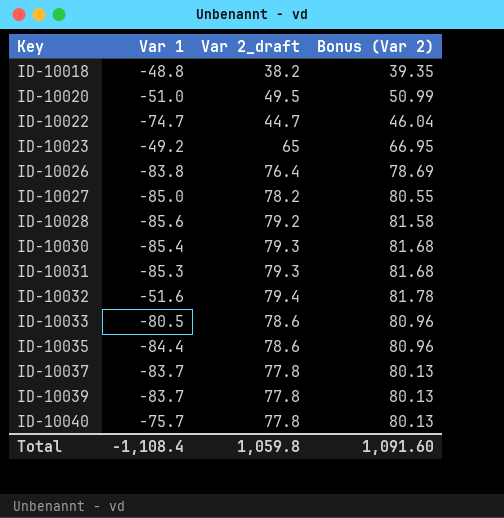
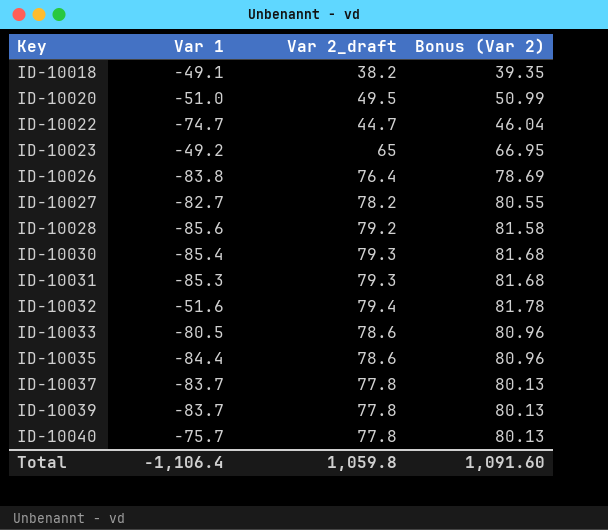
ID-10018 | Var 1: -48.8 -> -49.1
ID-10027 | Var 1: -85.0 -> -82.7
Total | Var 1: -1,108.4 -> -1,106.4

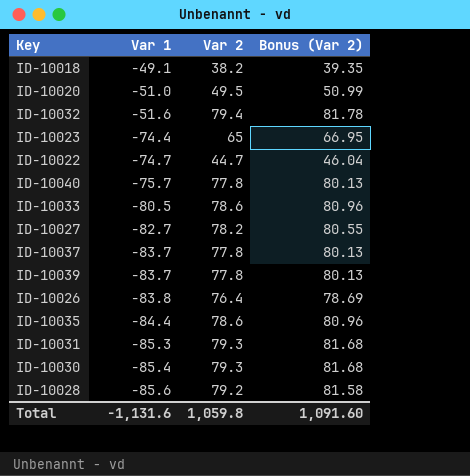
row order: Key ascending -> Var 1 descending
column name: Var 2_draft -> Var 2
ID-10023 | Var 1: -49.2 -> -74.4
Total | Var 1: -1,106.4 -> -1,131.6

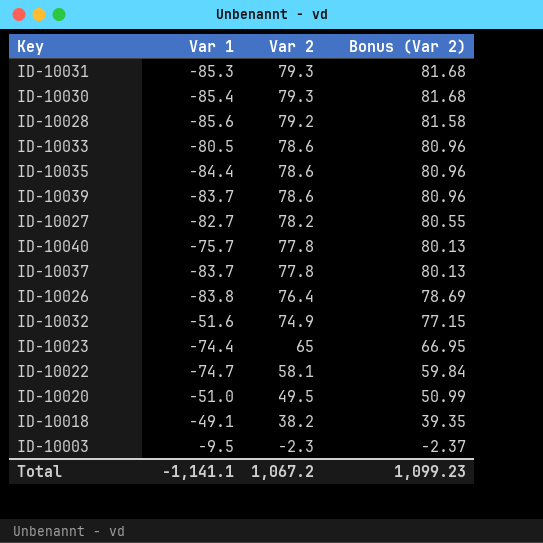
row order: Var 1 descending -> Var 2 descending
ID-10039 | Var 2: 77.8 -> 78.6
ID-10039 | Bonus (Var 2): 80.13 -> 80.96
ID-10032 | Var 2: 79.4 -> 74.9
ID-10032 | Bonus (Var 2): 81.78 -> 77.15
ID-10022 | Var 2: 44.7 -> 58.1
ID-10022 | Bonus (Var 2): 46.04 -> 59.84
row ID-10003: none -> -9.5 | -2.3 | -2.37
Total | Var 1: -1,131.6 -> -1,141.1
Total | Var 2: 1,059.8 -> 1,067.2
Total | Bonus (Var 2): 1,091.60 -> 1,099.23

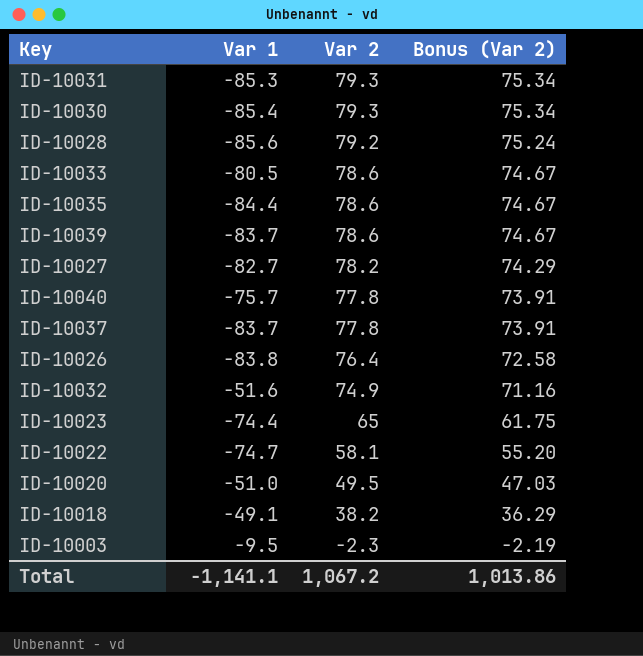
column Bonus (Var 2) | formula: [Var 2] * 1.03 -> [Var 2] * 0.95
Total | Bonus (Var 2): 1,099.23 -> 1,013.86

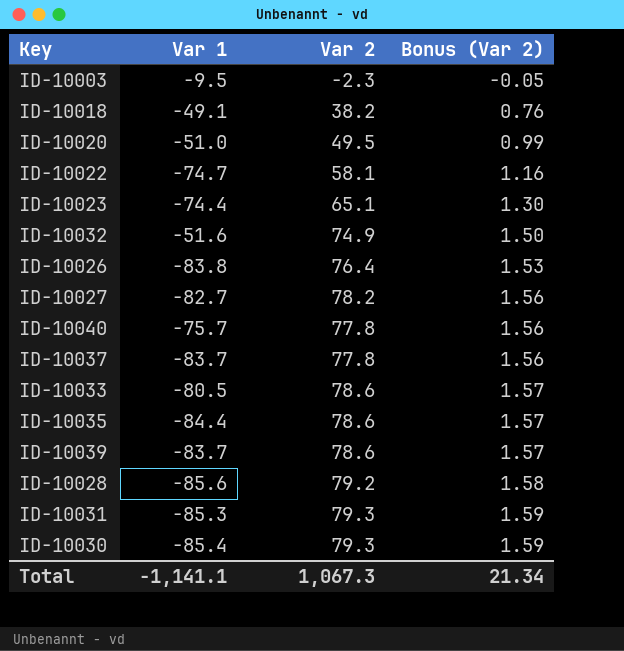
row order: Var 2 descending -> Bonus (Var 2) ascending
column Bonus (Var 2) | formula: [Var 2] * 0.95 -> [Var 2] * 0.02
ID-10023 | Var 2: 65 -> 65.1
Total | Var 2: 1,067.2 -> 1,067.3
Total | Bonus (Var 2): 1,013.86 -> 21.34

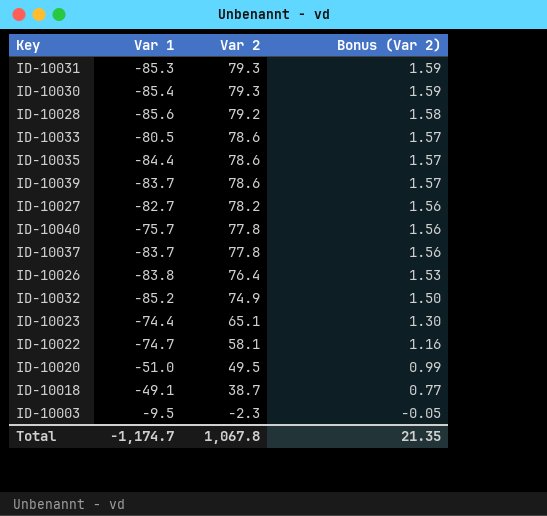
row order: Bonus (Var 2) ascending -> Var 2 descending
ID-10032 | Var 1: -51.6 -> -85.2
ID-10018 | Var 2: 38.2 -> 38.7
ID-10018 | Bonus (Var 2): 0.76 -> 0.77
Total | Var 1: -1,141.1 -> -1,174.7
Total | Var 2: 1,067.3 -> 1,067.8
Total | Bonus (Var 2): 21.34 -> 21.35

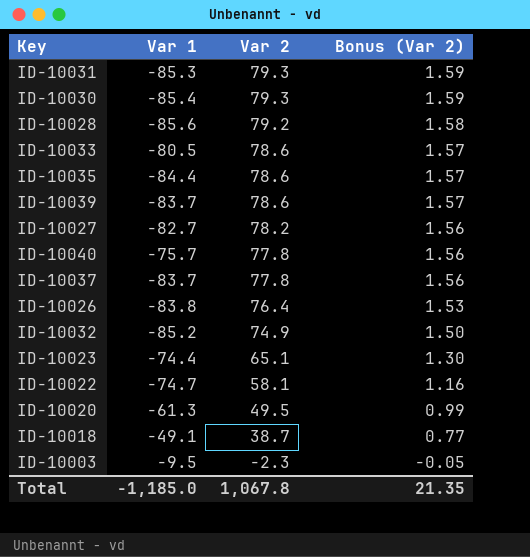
ID-10020 | Var 1: -51.0 -> -61.3
Total | Var 1: -1,174.7 -> -1,185.0

